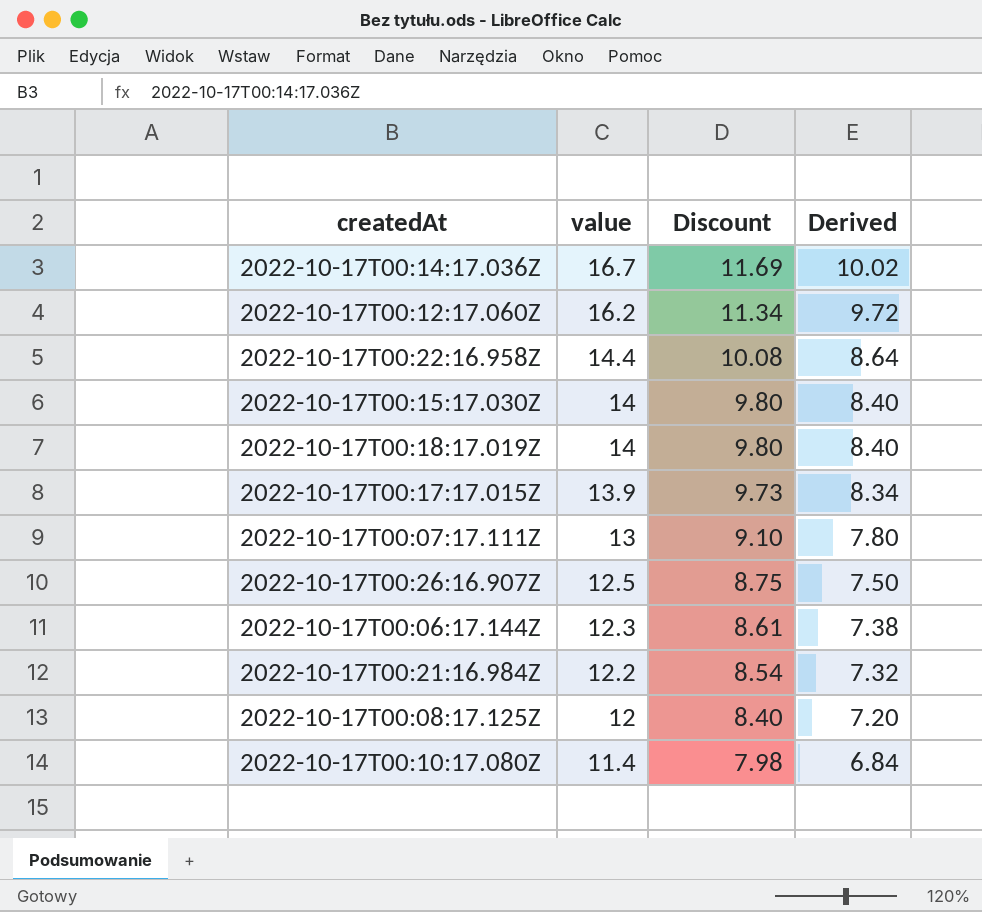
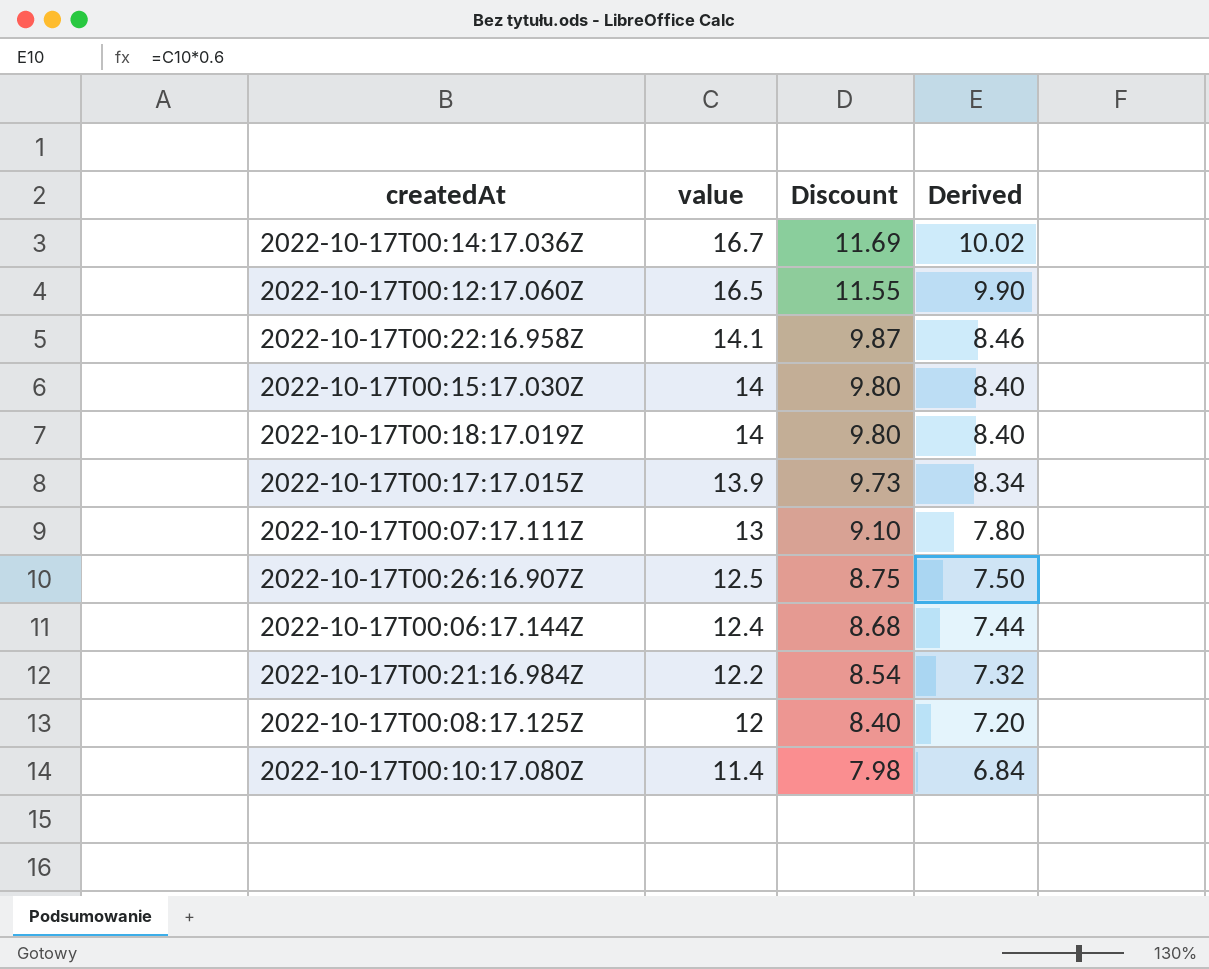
2022-10-17T00:12:17.060Z | value: 16.2 -> 16.5
2022-10-17T00:12:17.060Z | Discount: 11.34 -> 11.55
2022-10-17T00:12:17.060Z | Derived: 9.72 -> 9.90
2022-10-17T00:22:16.958Z | value: 14.4 -> 14.1
2022-10-17T00:22:16.958Z | Discount: 10.08 -> 9.87
2022-10-17T00:22:16.958Z | Derived: 8.64 -> 8.46
2022-10-17T00:06:17.144Z | value: 12.3 -> 12.4
2022-10-17T00:06:17.144Z | Discount: 8.61 -> 8.68
2022-10-17T00:06:17.144Z | Derived: 7.38 -> 7.44

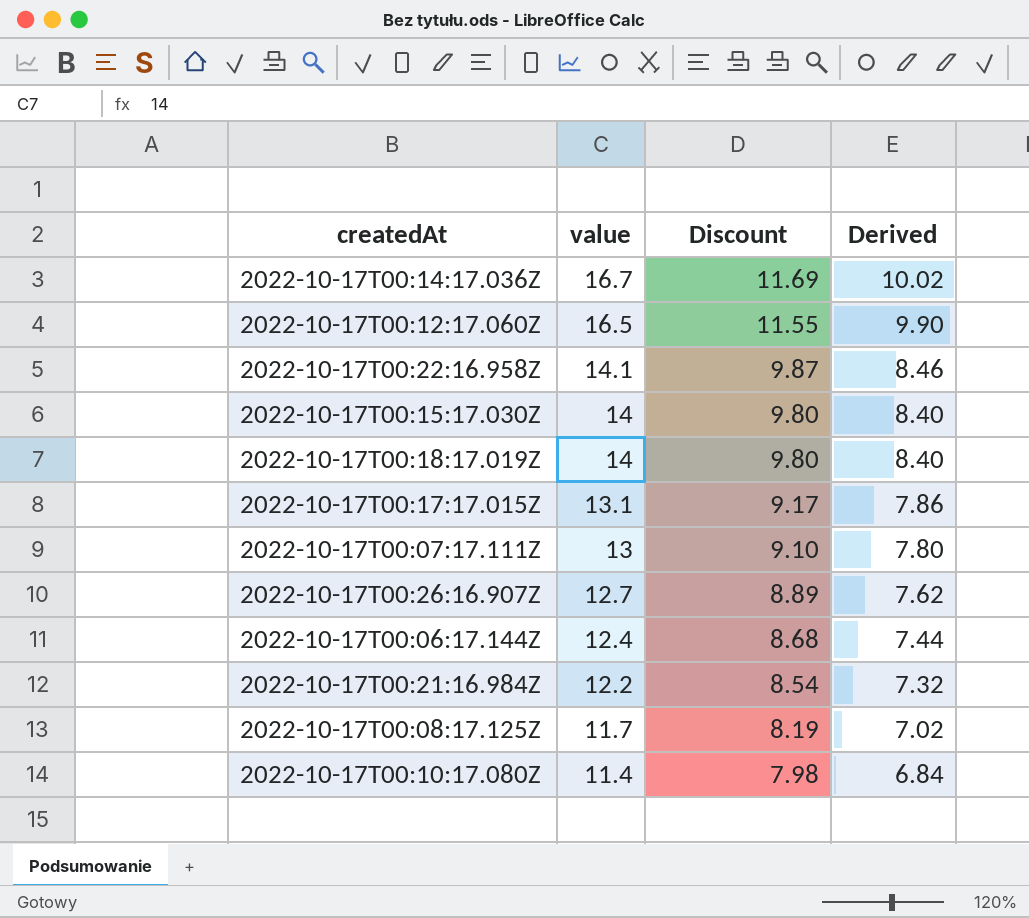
2022-10-17T00:17:17.015Z | value: 13.9 -> 13.1
2022-10-17T00:17:17.015Z | Discount: 9.73 -> 9.17
2022-10-17T00:17:17.015Z | Derived: 8.34 -> 7.86
2022-10-17T00:26:16.907Z | value: 12.5 -> 12.7
2022-10-17T00:26:16.907Z | Discount: 8.75 -> 8.89
2022-10-17T00:26:16.907Z | Derived: 7.50 -> 7.62
2022-10-17T00:08:17.125Z | value: 12 -> 11.7
2022-10-17T00:08:17.125Z | Discount: 8.40 -> 8.19
2022-10-17T00:08:17.125Z | Derived: 7.20 -> 7.02

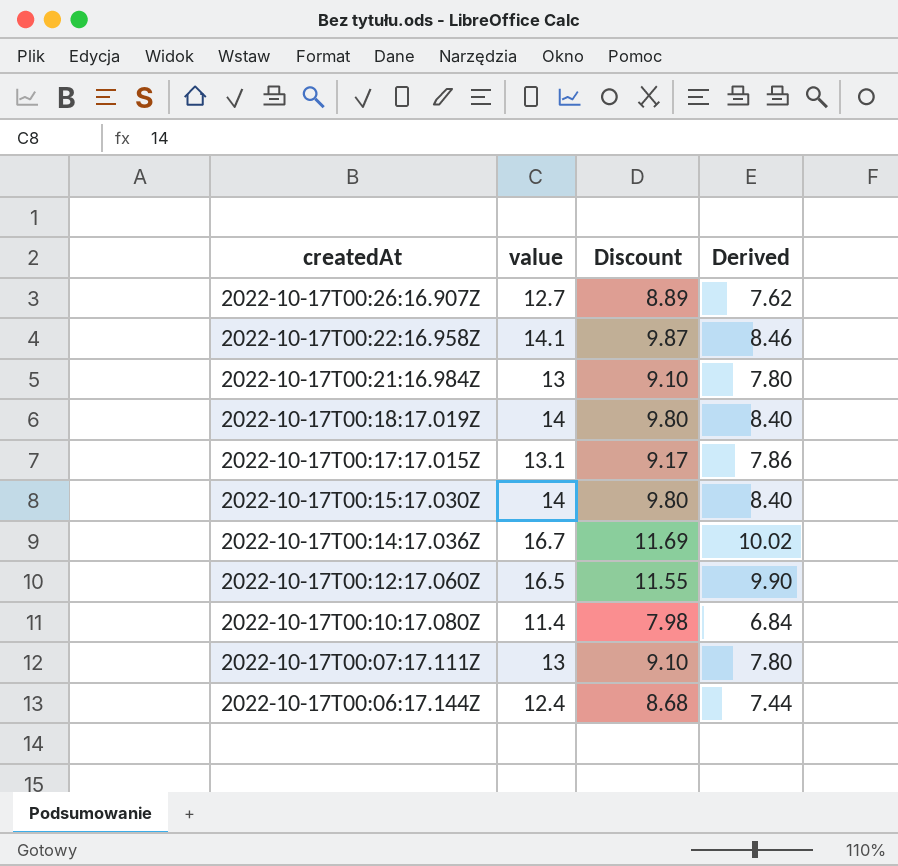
row order: value descending -> createdAt descending
row 2022-10-17T00:08:17.125Z: 11.7 | 8.19 | 7.02 -> none
2022-10-17T00:21:16.984Z | value: 12.2 -> 13
2022-10-17T00:21:16.984Z | Discount: 8.54 -> 9.10
2022-10-17T00:21:16.984Z | Derived: 7.32 -> 7.80

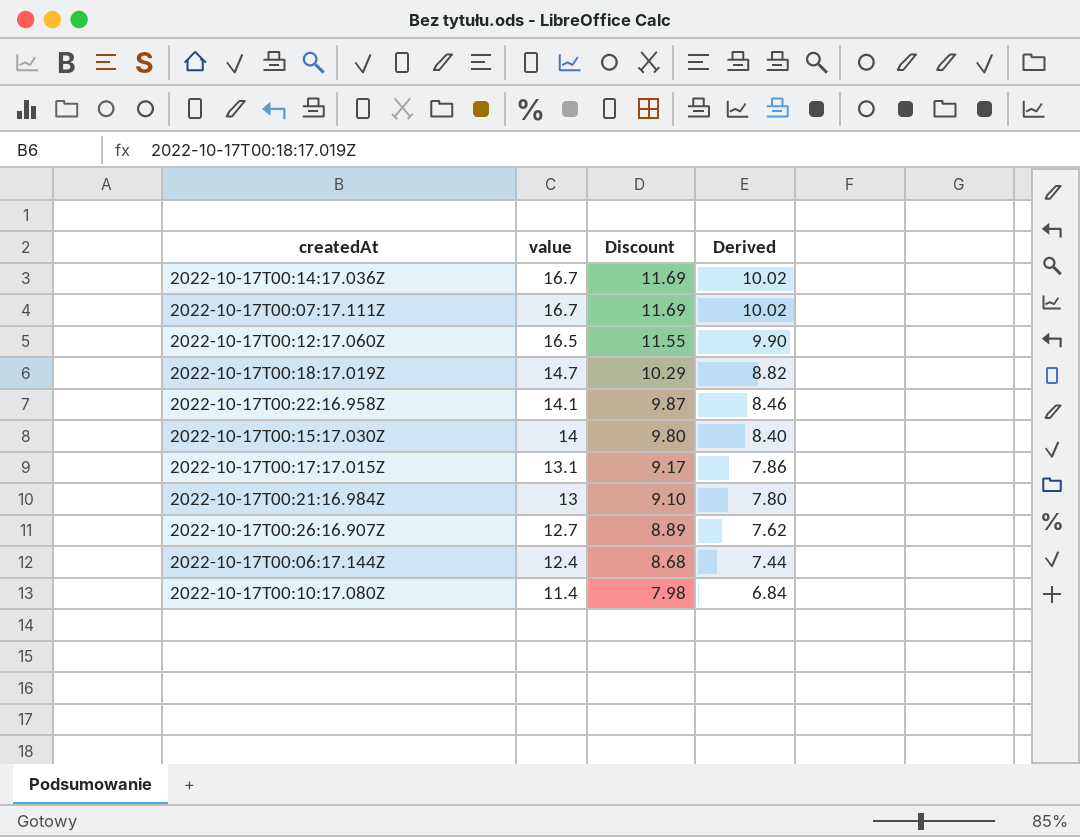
row order: createdAt descending -> value descending
2022-10-17T00:07:17.111Z | value: 13 -> 16.7
2022-10-17T00:07:17.111Z | Discount: 9.10 -> 11.69
2022-10-17T00:07:17.111Z | Derived: 7.80 -> 10.02
2022-10-17T00:18:17.019Z | value: 14 -> 14.7
2022-10-17T00:18:17.019Z | Discount: 9.80 -> 10.29
2022-10-17T00:18:17.019Z | Derived: 8.40 -> 8.82

